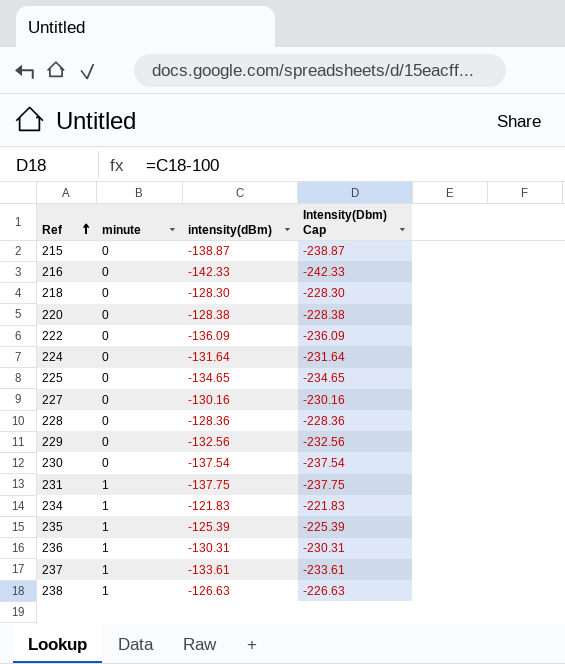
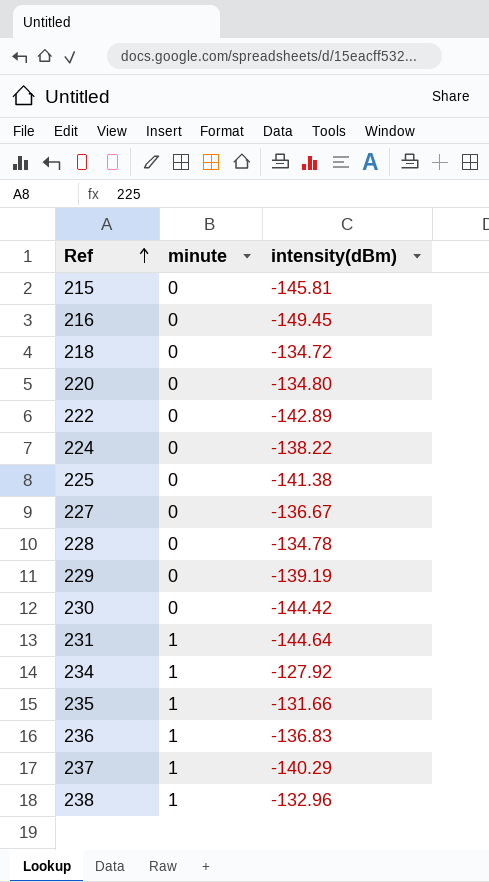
column Intensity(Dbm) Cap | formula: [intensity(dBm)] - 100 -> none
215 | intensity(dBm): -138.87 -> -145.81
216 | intensity(dBm): -142.33 -> -149.45
218 | intensity(dBm): -128.30 -> -134.72
220 | intensity(dBm): -128.38 -> -134.80
222 | intensity(dBm): -136.09 -> -142.89
224 | intensity(dBm): -131.64 -> -138.22
225 | intensity(dBm): -134.65 -> -141.38
227 | intensity(dBm): -130.16 -> -136.67
228 | intensity(dBm): -128.36 -> -134.78
229 | intensity(dBm): -132.56 -> -139.19
230 | intensity(dBm): -137.54 -> -144.42
231 | intensity(dBm): -137.75 -> -144.64
234 | intensity(dBm): -121.83 -> -127.92
235 | intensity(dBm): -125.39 -> -131.66
236 | intensity(dBm): -130.31 -> -136.83
237 | intensity(dBm): -133.61 -> -140.29
238 | intensity(dBm): -126.63 -> -132.96

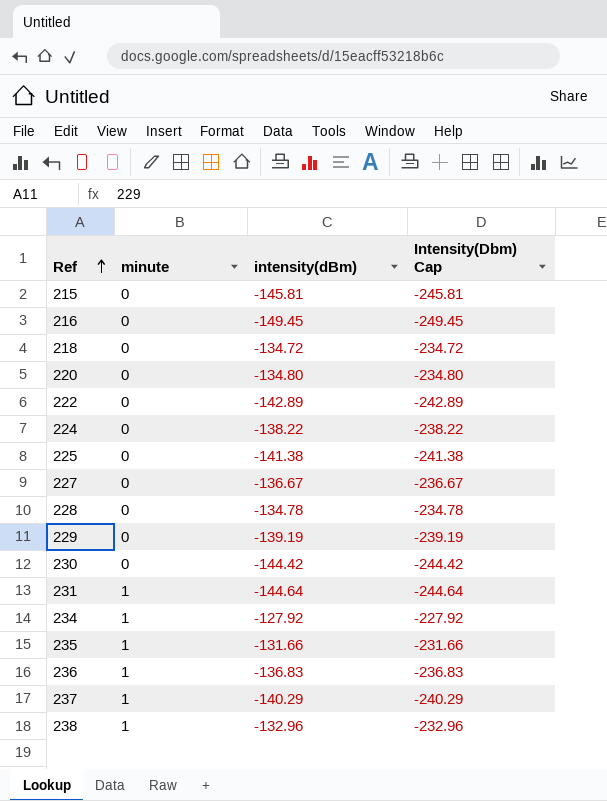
column Intensity(Dbm) Cap | formula: none -> [intensity(dBm)] - 100

